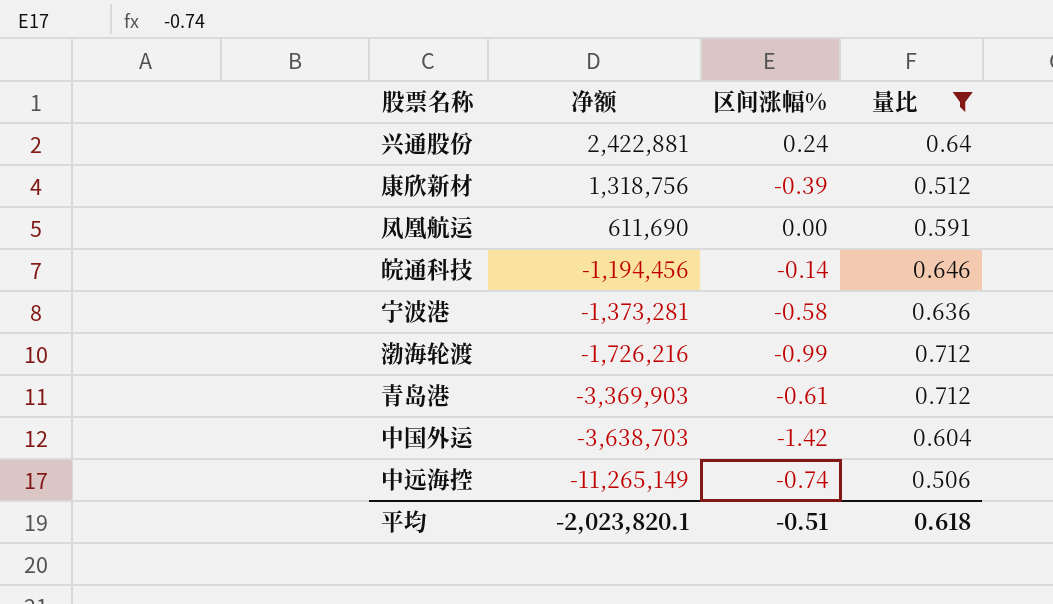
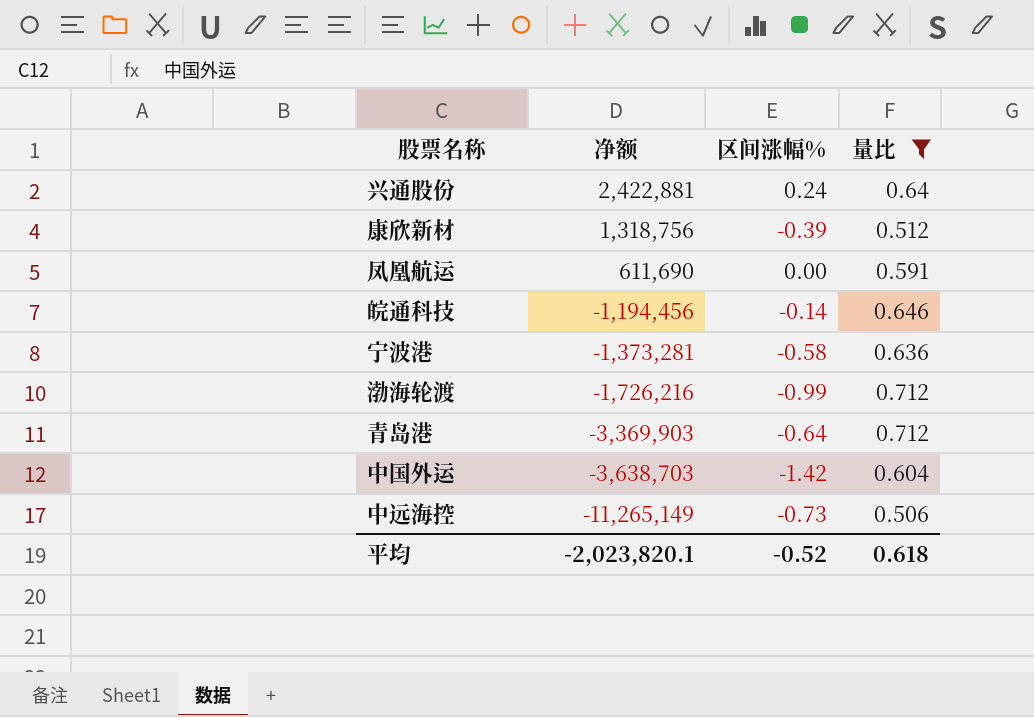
青岛港 | 区间涨幅%: -0.61 -> -0.64
中远海控 | 区间涨幅%: -0.74 -> -0.73
平均 | 区间涨幅%: -0.51 -> -0.52

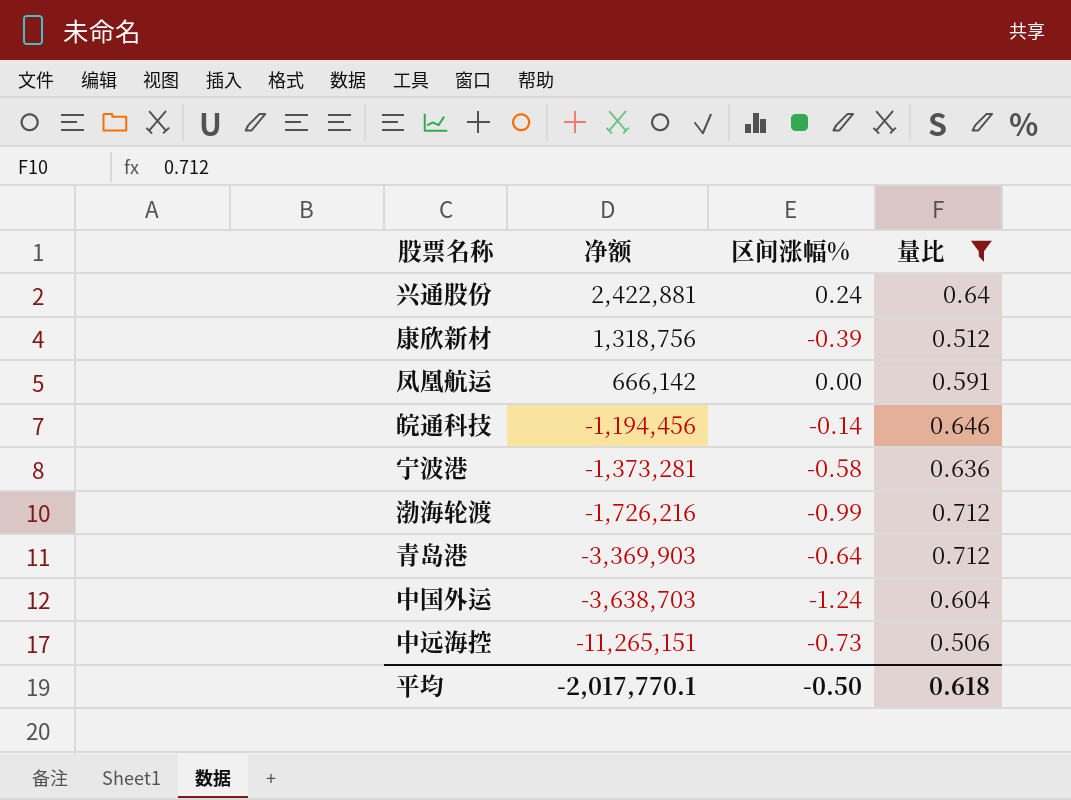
凤凰航运 | 净额: 611,690 -> 666,142
中国外运 | 区间涨幅%: -1.42 -> -1.24
中远海控 | 净额: -11,265,149 -> -11,265,151
平均 | 净额: -2,023,820.1 -> -2,017,770.1
平均 | 区间涨幅%: -0.52 -> -0.50

